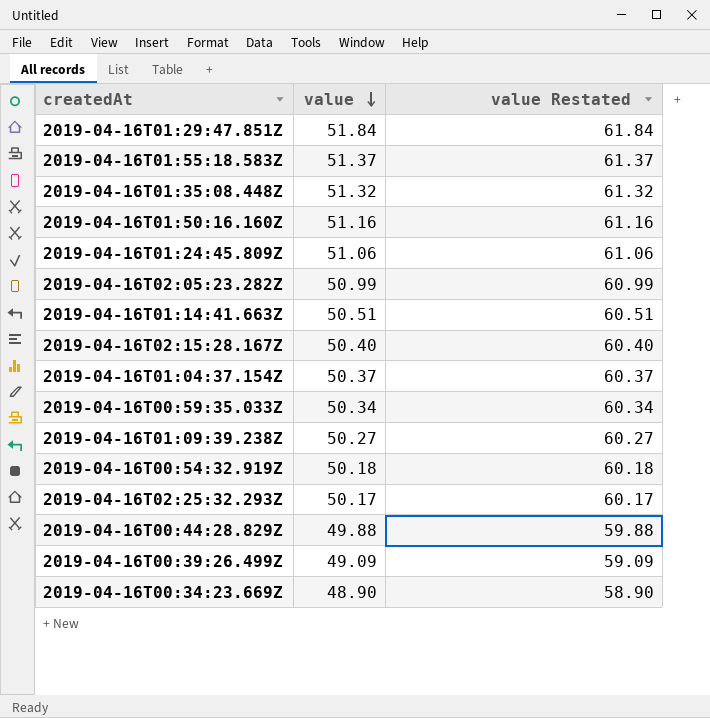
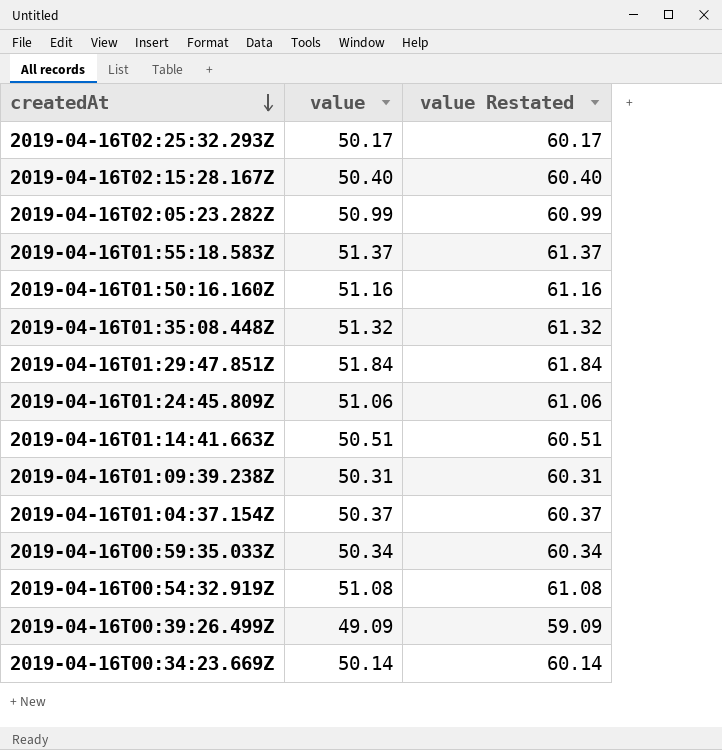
row order: value descending -> createdAt descending
row 2019-04-16T00:44:28.829Z: 49.88 | 59.88 -> none
2019-04-16T01:09:39.238Z | value: 50.27 -> 50.31
2019-04-16T01:09:39.238Z | value Restated: 60.27 -> 60.31
2019-04-16T00:54:32.919Z | value: 50.18 -> 51.08
2019-04-16T00:54:32.919Z | value Restated: 60.18 -> 61.08
2019-04-16T00:34:23.669Z | value: 48.90 -> 50.14
2019-04-16T00:34:23.669Z | value Restated: 58.90 -> 60.14

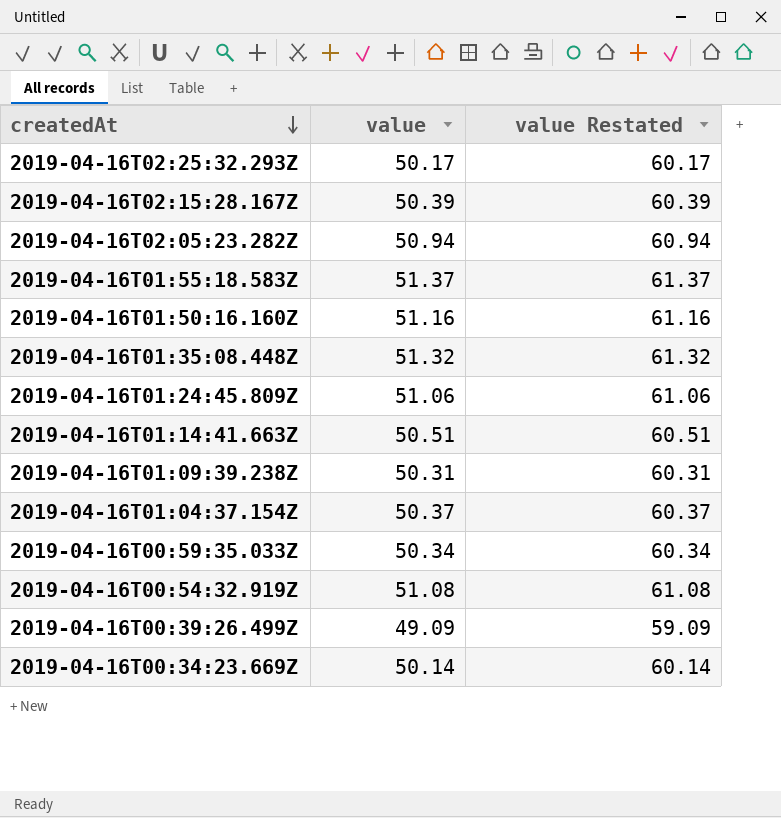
row 2019-04-16T01:29:47.851Z: 51.84 | 61.84 -> none
2019-04-16T02:15:28.167Z | value: 50.40 -> 50.39
2019-04-16T02:15:28.167Z | value Restated: 60.40 -> 60.39
2019-04-16T02:05:23.282Z | value: 50.99 -> 50.94
2019-04-16T02:05:23.282Z | value Restated: 60.99 -> 60.94

